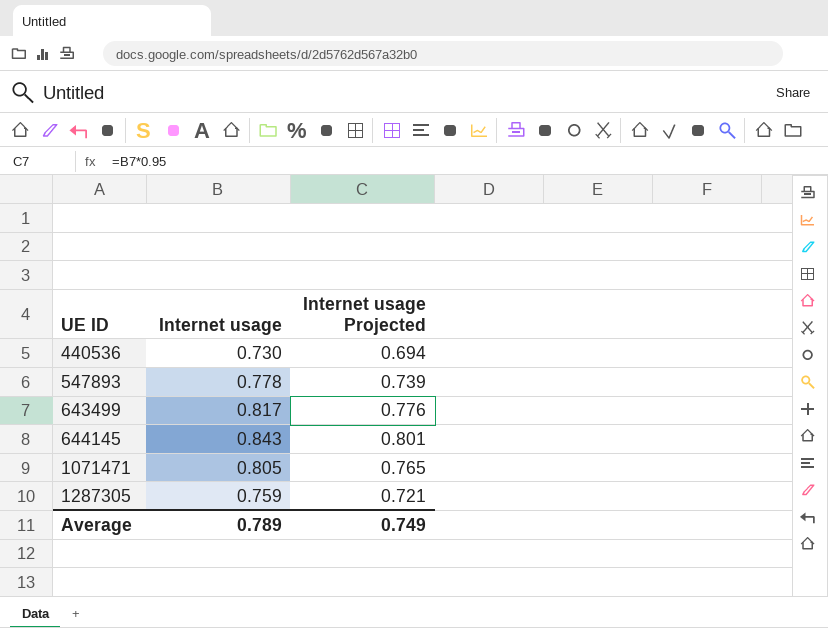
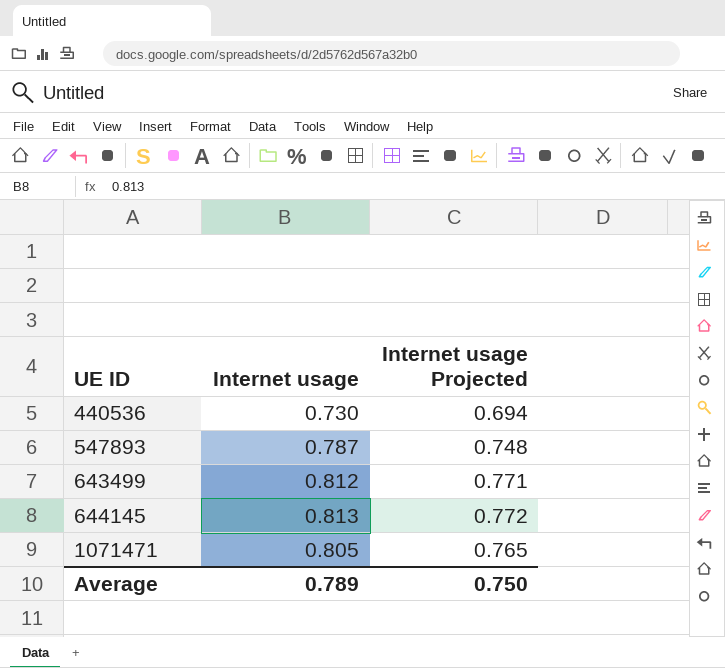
row 1287305: 0.759 | 0.721 -> none
547893 | Internet usage: 0.778 -> 0.787
547893 | Internet usage Projected: 0.739 -> 0.748
643499 | Internet usage: 0.817 -> 0.812
643499 | Internet usage Projected: 0.776 -> 0.771
644145 | Internet usage: 0.843 -> 0.813
644145 | Internet usage Projected: 0.801 -> 0.772
Average | Internet usage Projected: 0.749 -> 0.750

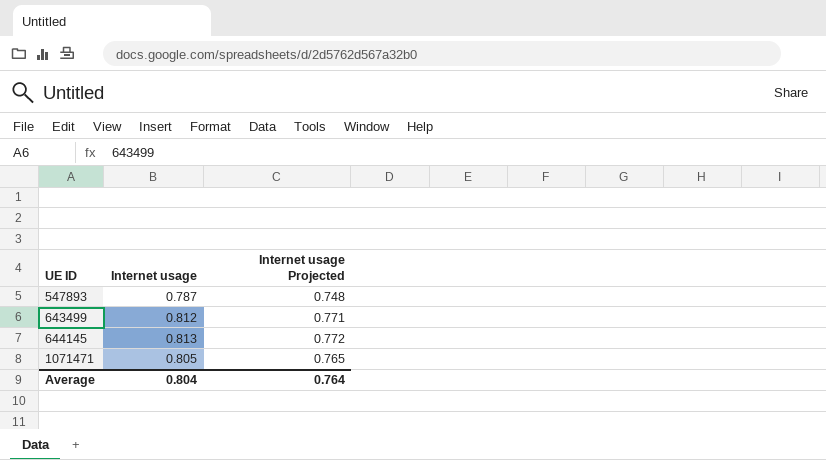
row 440536: 0.730 | 0.694 -> none
Average | Internet usage: 0.789 -> 0.804
Average | Internet usage Projected: 0.750 -> 0.764

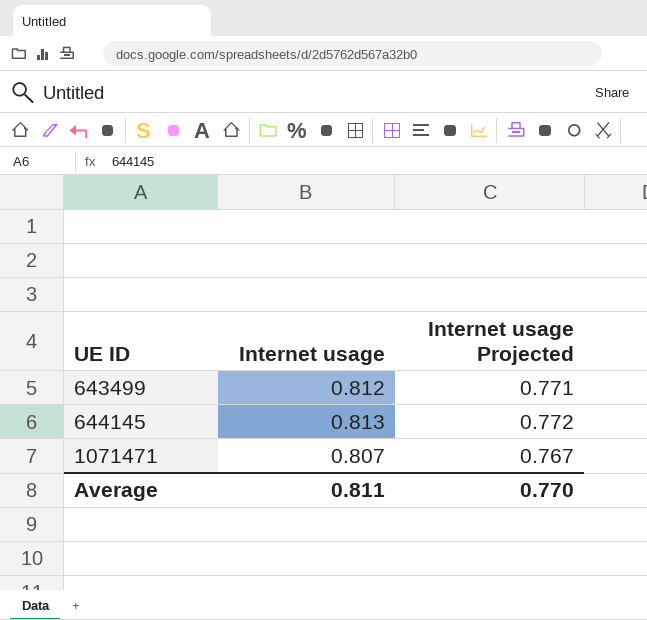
row 547893: 0.787 | 0.748 -> none
1071471 | Internet usage: 0.805 -> 0.807
1071471 | Internet usage Projected: 0.765 -> 0.767
Average | Internet usage: 0.804 -> 0.811
Average | Internet usage Projected: 0.764 -> 0.770

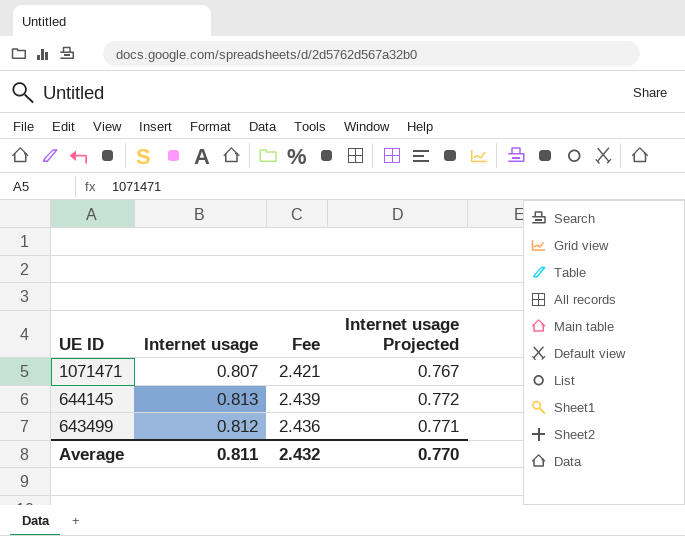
row order: UE ID ascending -> UE ID descending
column Fee | formula: none -> [Internet usage] * 3

